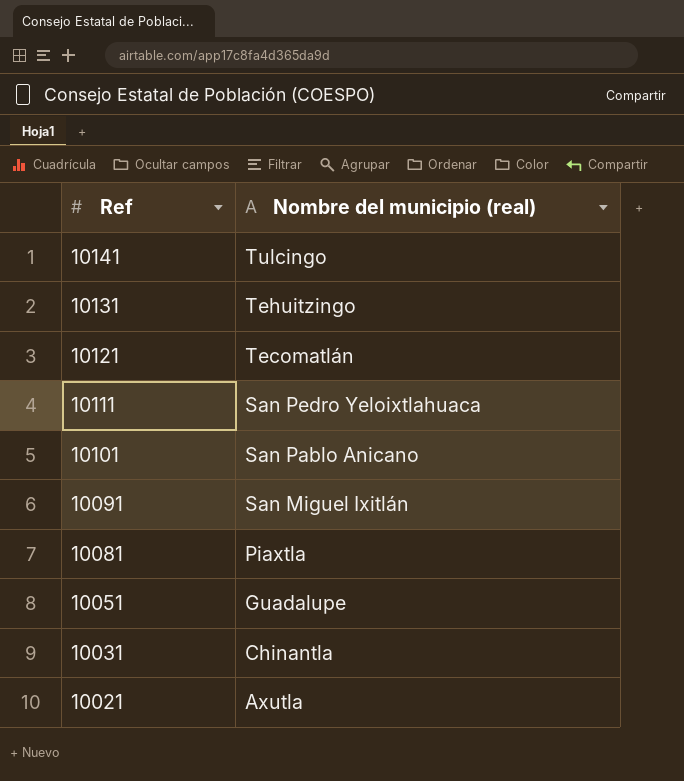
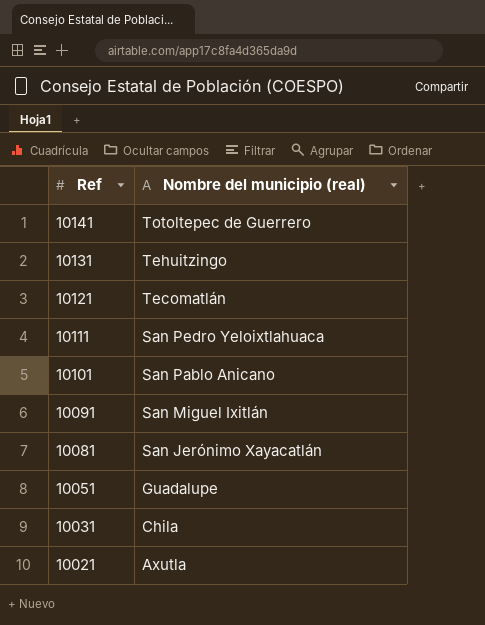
10141 | Nombre del municipio (real): Tulcingo -> Totoltepec de Guerrero
10081 | Nombre del municipio (real): Piaxtla -> San Jerónimo Xayacatlán
10031 | Nombre del municipio (real): Chinantla -> Chila

